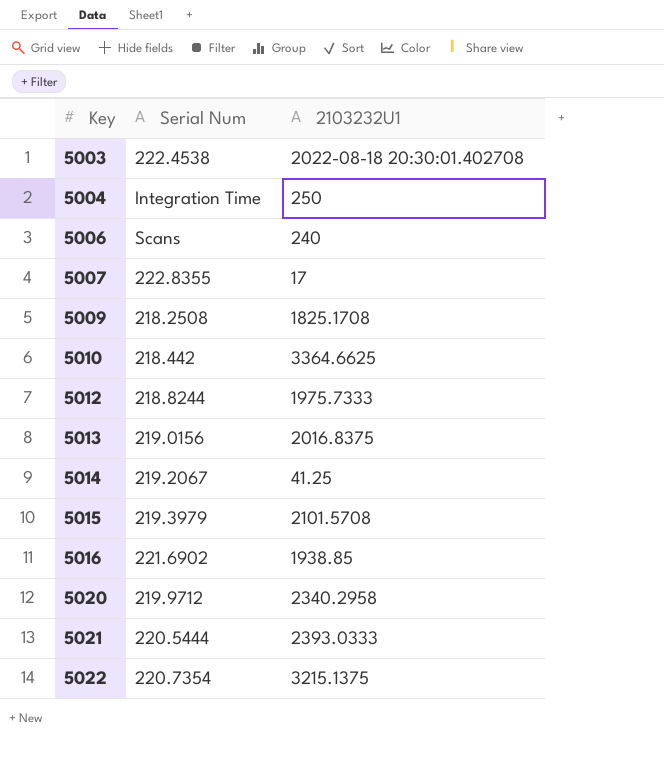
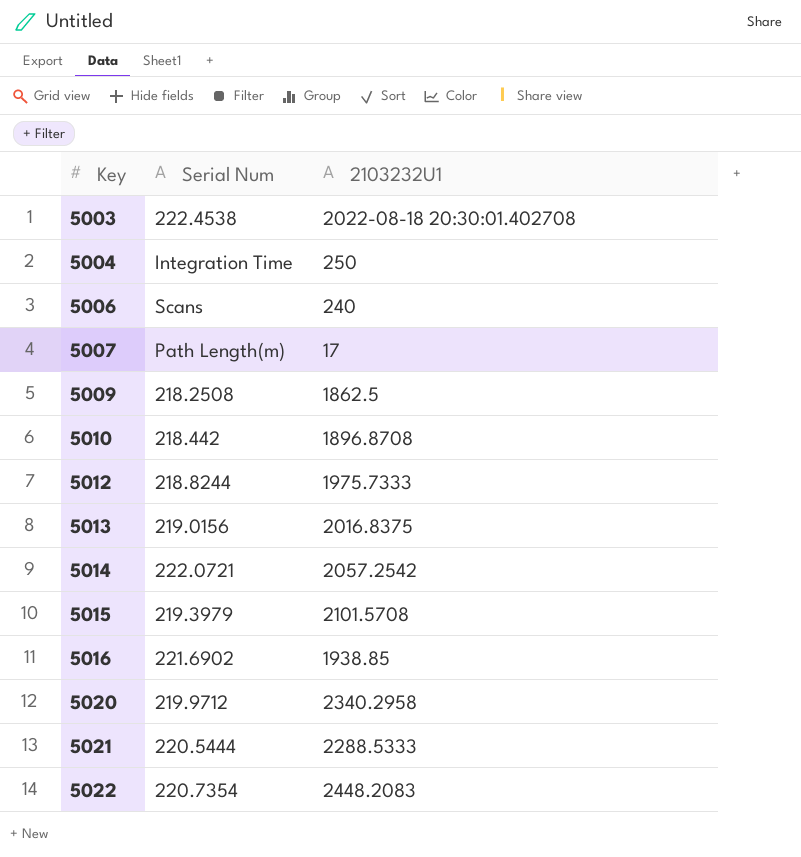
5007 | Serial Num: 222.8355 -> Path Length(m)
5009 | 2103232U1: 1825.1708 -> 1862.5
5010 | 2103232U1: 3364.6625 -> 1896.8708
5014 | Serial Num: 219.2067 -> 222.0721
5014 | 2103232U1: 41.25 -> 2057.2542
5021 | 2103232U1: 2393.0333 -> 2288.5333
5022 | 2103232U1: 3215.1375 -> 2448.2083

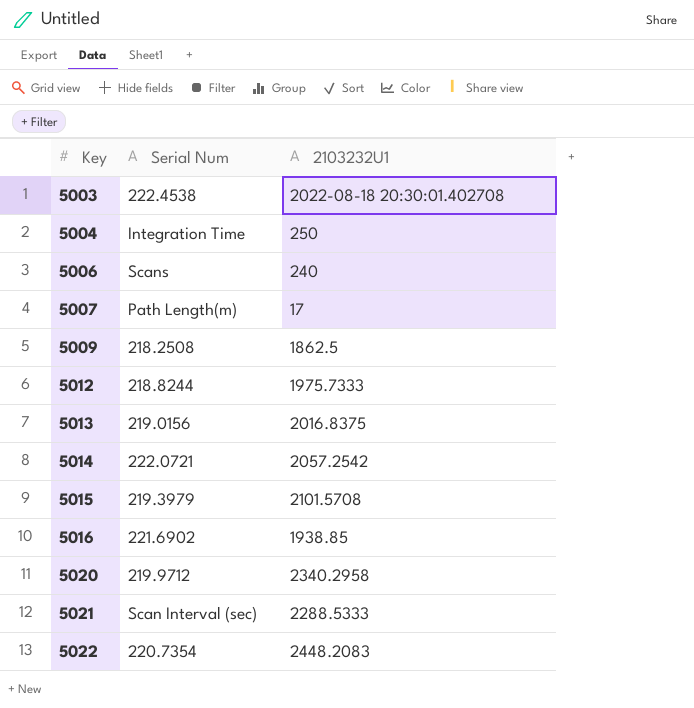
row 5010: 218.442 | 1896.8708 -> none
5021 | Serial Num: 220.5444 -> Scan Interval (sec)

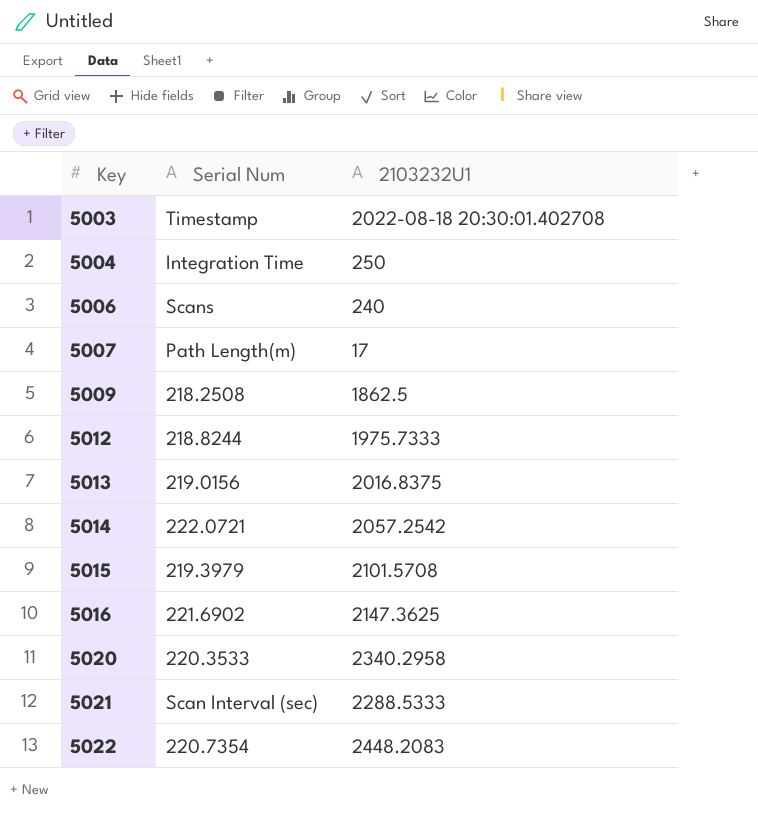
5003 | Serial Num: 222.4538 -> Timestamp
5016 | 2103232U1: 1938.85 -> 2147.3625
5020 | Serial Num: 219.9712 -> 220.3533

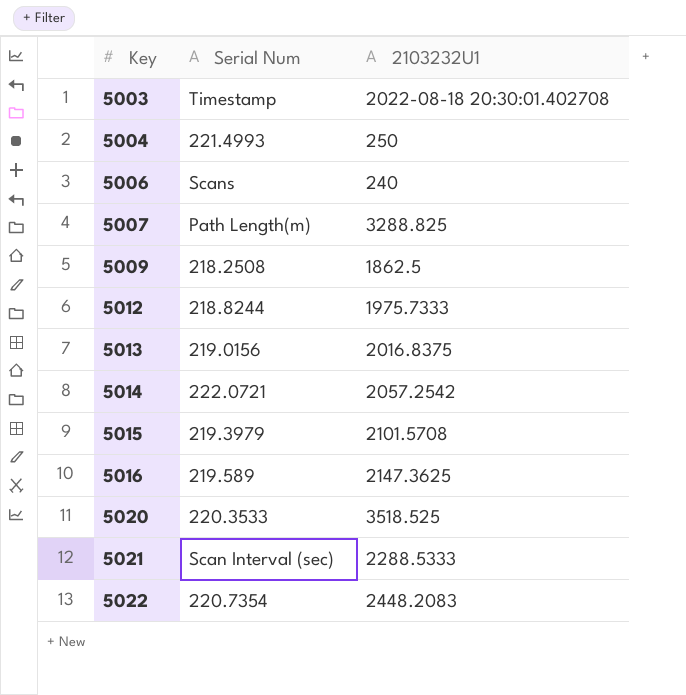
5004 | Serial Num: Integration Time -> 221.4993
5007 | 2103232U1: 17 -> 3288.825
5016 | Serial Num: 221.6902 -> 219.589
5020 | 2103232U1: 2340.2958 -> 3518.525

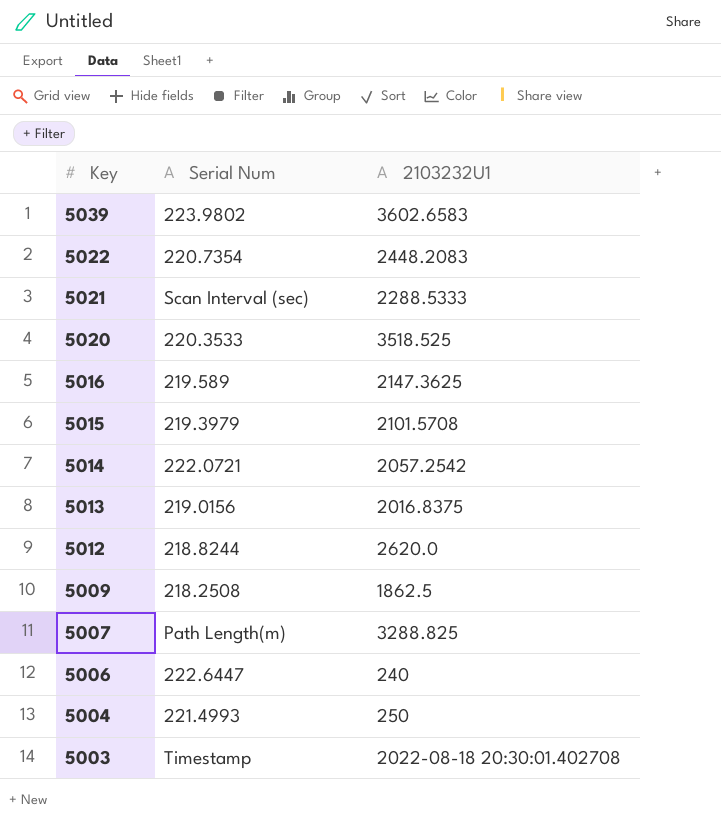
row order: Key ascending -> Key descending
row 5039: none -> 223.9802 | 3602.6583
5012 | 2103232U1: 1975.7333 -> 2620.0
5006 | Serial Num: Scans -> 222.6447

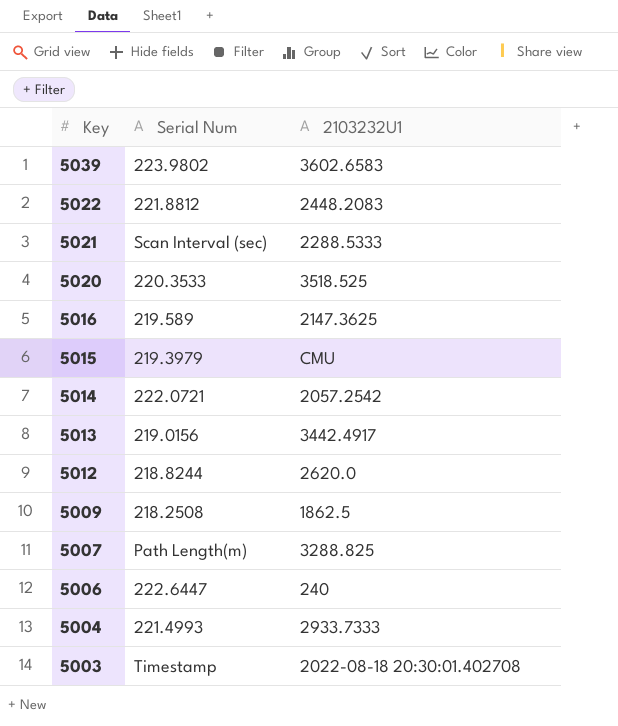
5022 | Serial Num: 220.7354 -> 221.8812
5015 | 2103232U1: 2101.5708 -> CMU
5013 | 2103232U1: 2016.8375 -> 3442.4917
5004 | 2103232U1: 250 -> 2933.7333

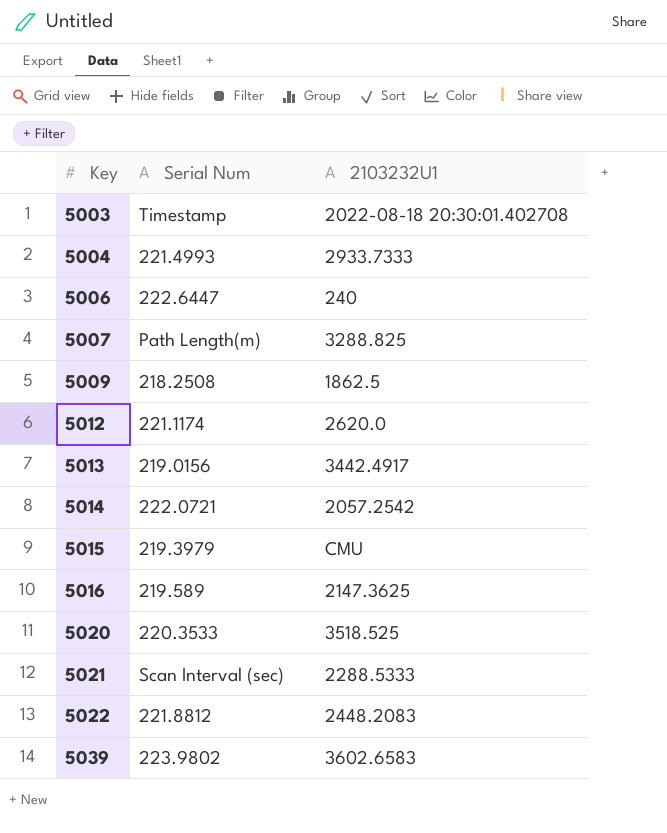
row order: Key descending -> Key ascending
5012 | Serial Num: 218.8244 -> 221.1174

